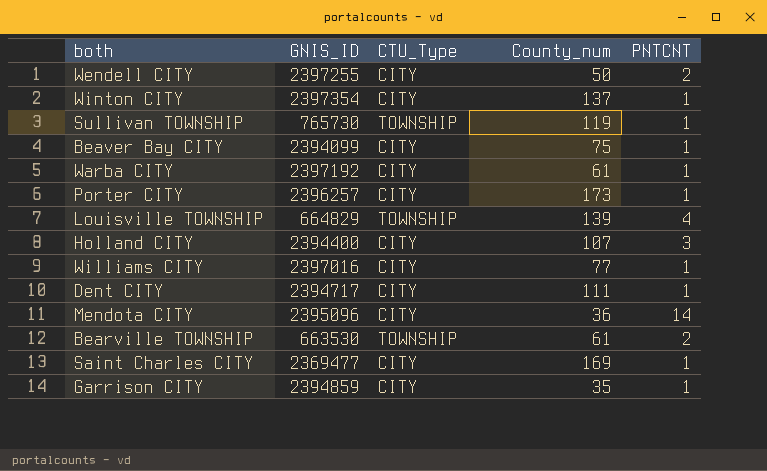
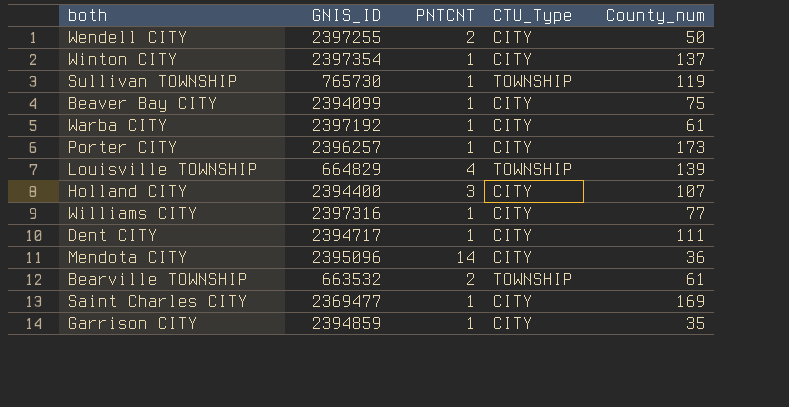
column PNTCNT | position: 5 -> 3
Williams CITY | GNIS_ID: 2397016 -> 2397316
Bearville TOWNSHIP | GNIS_ID: 663530 -> 663532

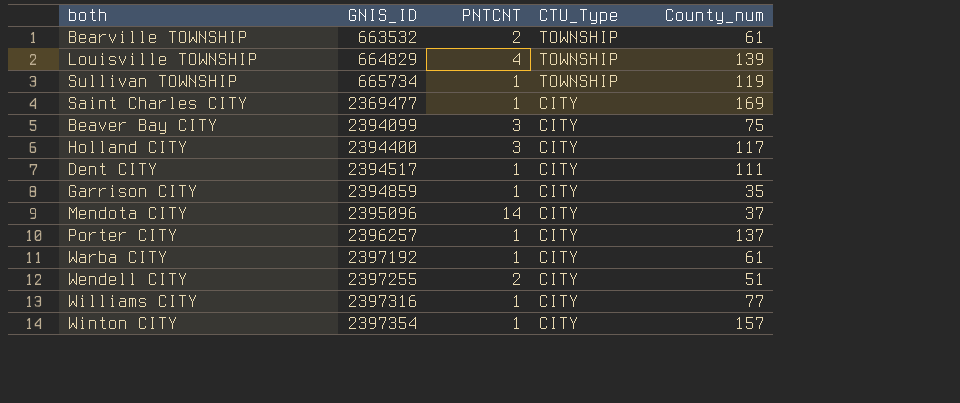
row order: none -> GNIS_ID ascending
Sullivan TOWNSHIP | GNIS_ID: 765730 -> 665734
Beaver Bay CITY | PNTCNT: 1 -> 3
Holland CITY | County_num: 107 -> 117
Dent CITY | GNIS_ID: 2394717 -> 2394517
Mendota CITY | County_num: 36 -> 37
Porter CITY | County_num: 173 -> 137
Wendell CITY | County_num: 50 -> 51
Winton CITY | County_num: 137 -> 157

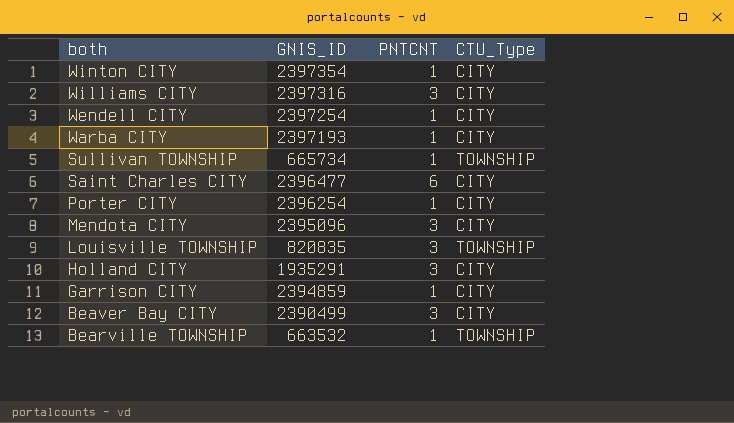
row order: GNIS_ID ascending -> both descending
column County_num | position: 5 -> none
row Dent CITY: 2394517 | 1 | CITY | 111 -> none
Williams CITY | PNTCNT: 1 -> 3
Wendell CITY | GNIS_ID: 2397255 -> 2397254
Wendell CITY | PNTCNT: 2 -> 1
Warba CITY | GNIS_ID: 2397192 -> 2397193
Saint Charles CITY | GNIS_ID: 2369477 -> 2396477
Saint Charles CITY | PNTCNT: 1 -> 6
Porter CITY | GNIS_ID: 2396257 -> 2396254
Mendota CITY | PNTCNT: 14 -> 3
Louisville TOWNSHIP | GNIS_ID: 664829 -> 820835
Louisville TOWNSHIP | PNTCNT: 4 -> 3
Holland CITY | GNIS_ID: 2394400 -> 1935291
Beaver Bay CITY | GNIS_ID: 2394099 -> 2390499
Bearville TOWNSHIP | PNTCNT: 2 -> 1

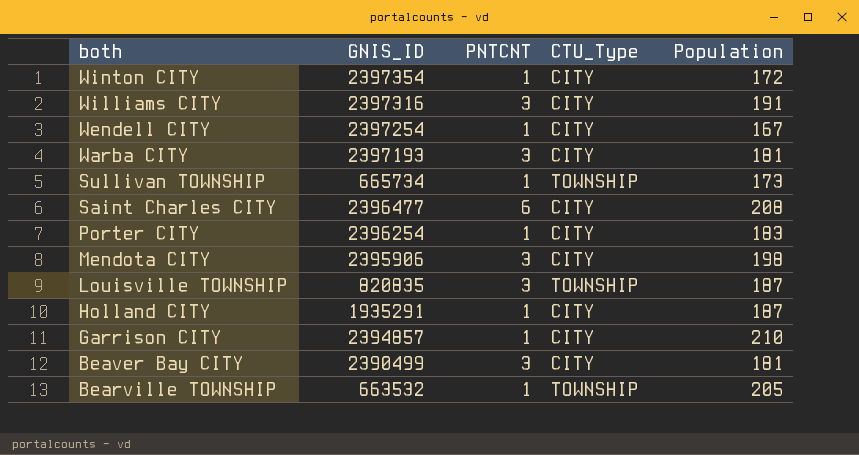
column Population | position: none -> 5
Warba CITY | PNTCNT: 1 -> 3
Mendota CITY | GNIS_ID: 2395096 -> 2395906
Holland CITY | PNTCNT: 3 -> 1
Garrison CITY | GNIS_ID: 2394859 -> 2394857

